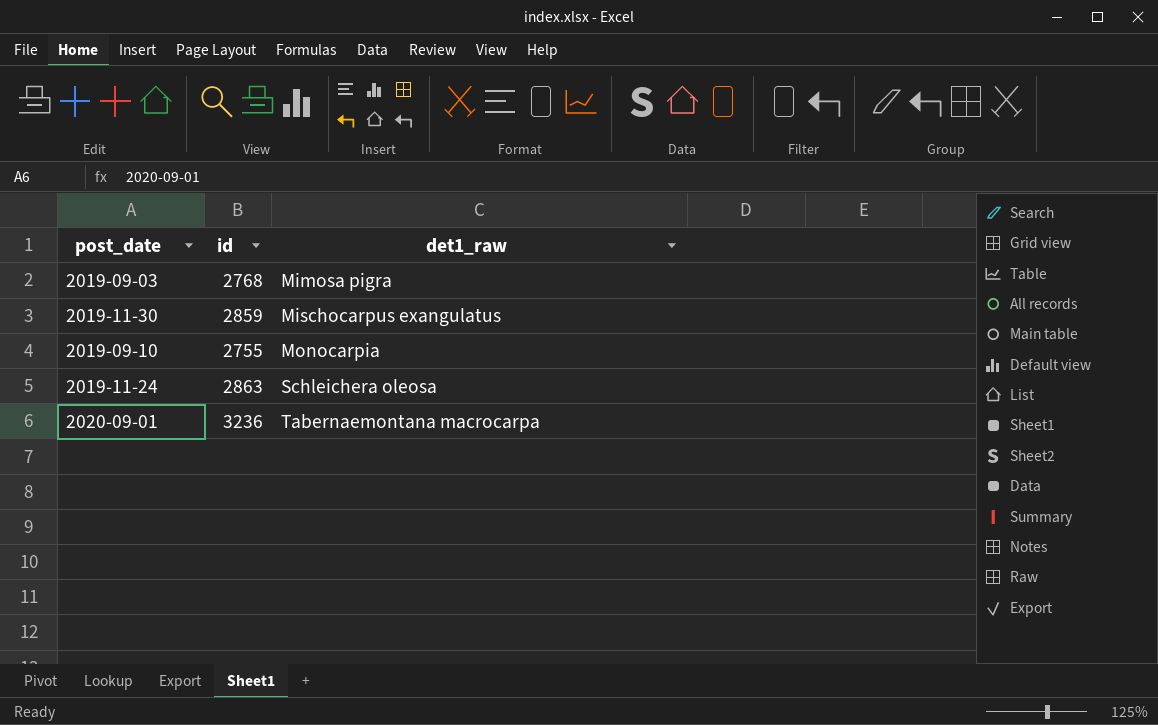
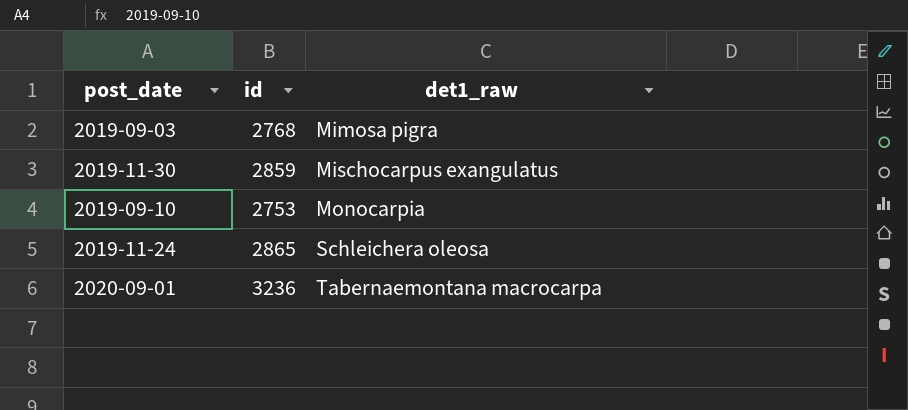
2019-09-10 | id: 2755 -> 2753
2019-11-24 | id: 2863 -> 2865

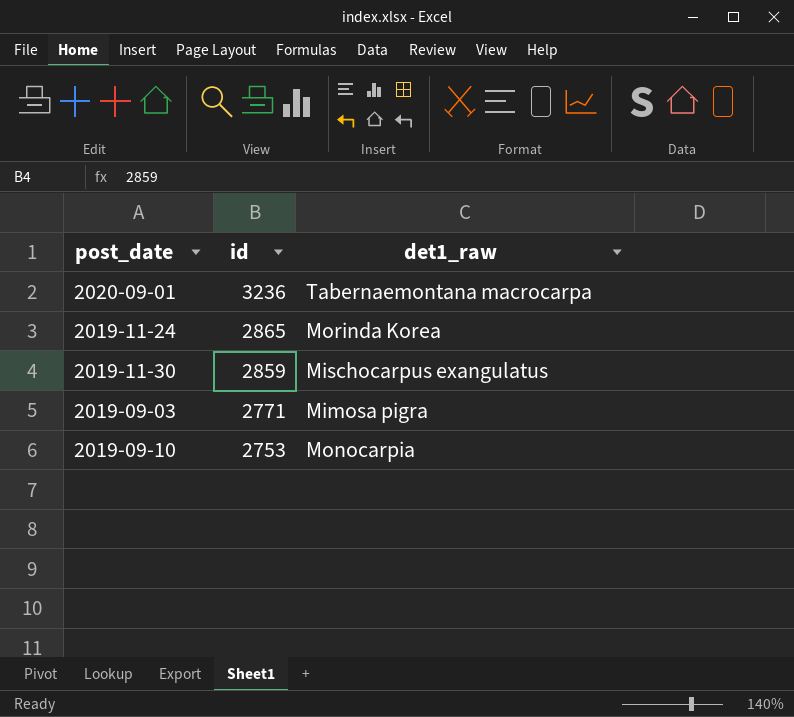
row order: det1_raw ascending -> id descending
2019-11-24 | det1_raw: Schleichera oleosa -> Morinda Korea
2019-09-03 | id: 2768 -> 2771

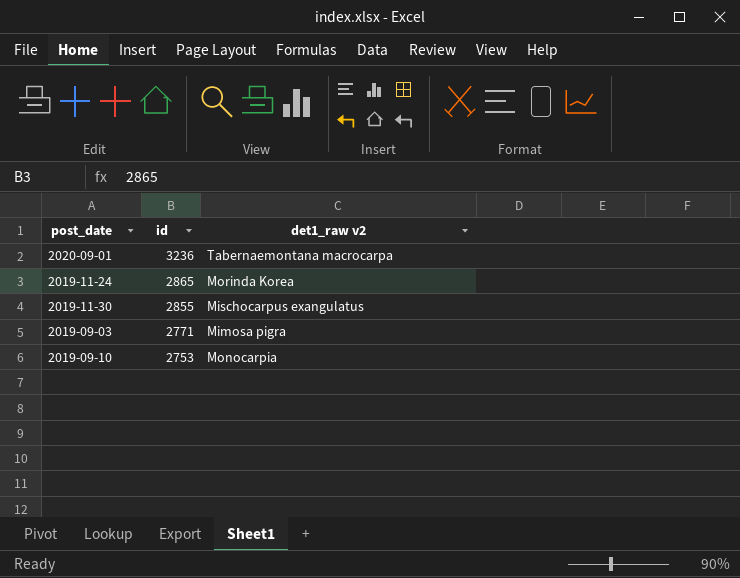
column name: det1_raw -> det1_raw v2
2019-11-30 | id: 2859 -> 2855

